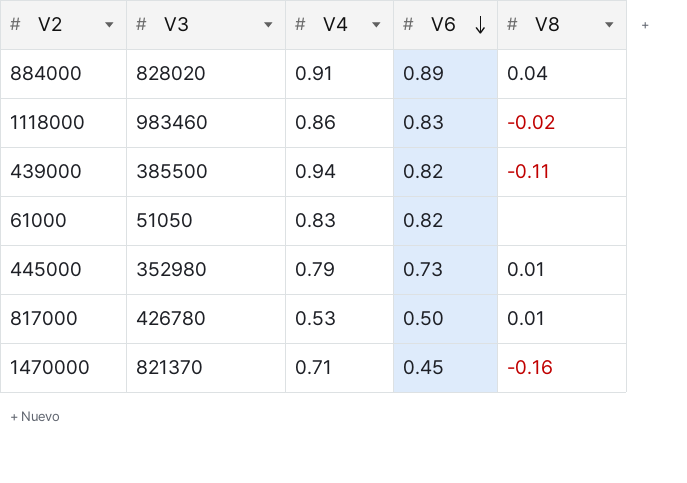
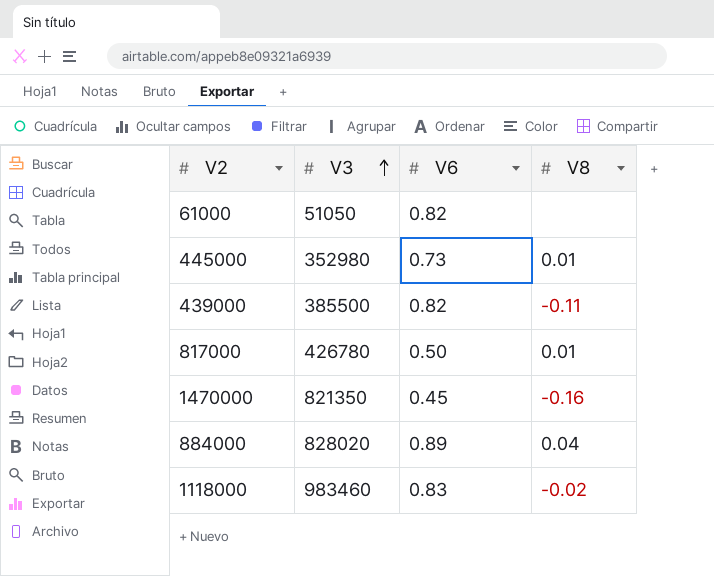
row order: V6 descending -> V3 ascending
column V4 | position: 3 -> none
1470000 | V3: 821370 -> 821350

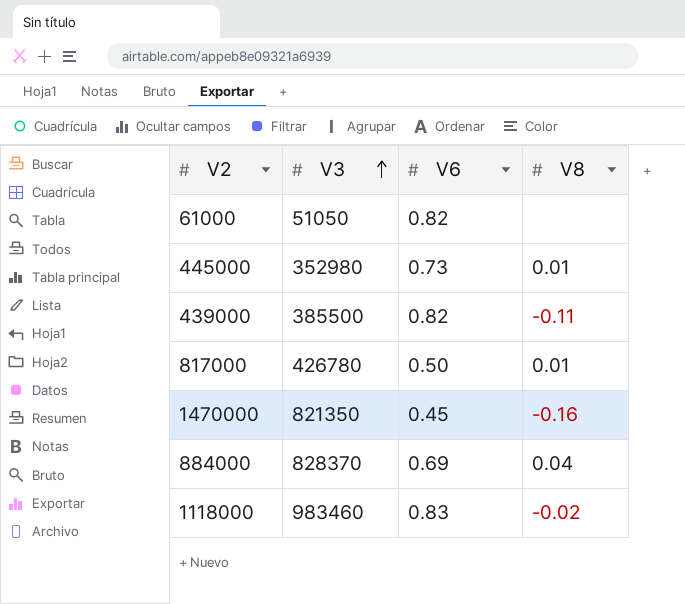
884000 | V3: 828020 -> 828370
884000 | V6: 0.89 -> 0.69

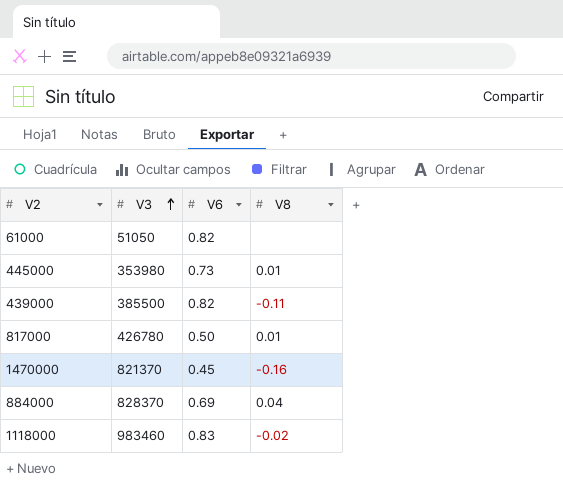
445000 | V3: 352980 -> 353980
1470000 | V3: 821350 -> 821370

